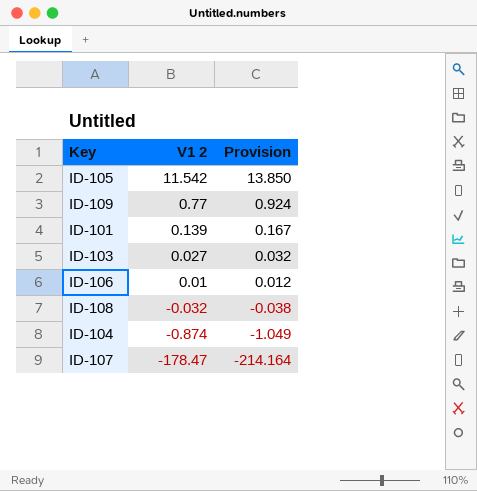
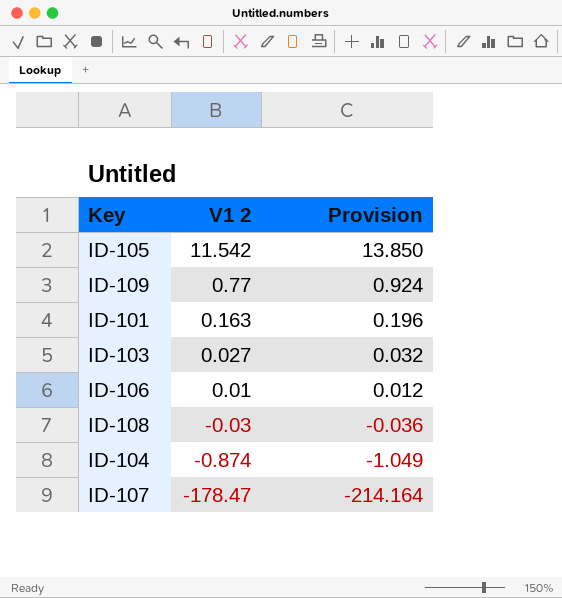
ID-101 | V1 2: 0.139 -> 0.163
ID-101 | Provision: 0.167 -> 0.196
ID-108 | V1 2: -0.032 -> -0.03
ID-108 | Provision: -0.038 -> -0.036

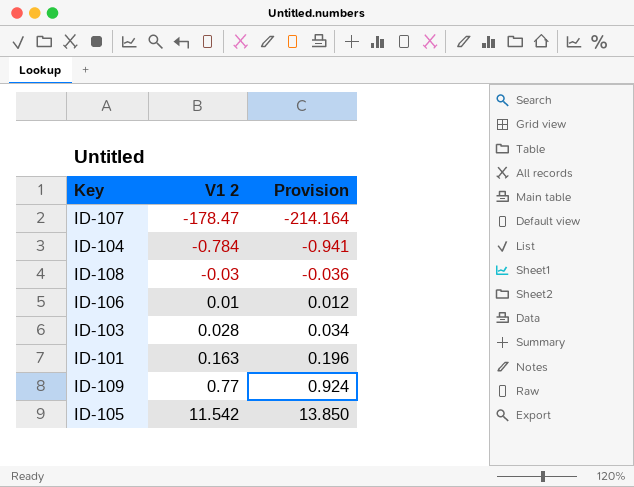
row order: V1 2 descending -> V1 2 ascending
ID-104 | V1 2: -0.874 -> -0.784
ID-104 | Provision: -1.049 -> -0.941
ID-103 | V1 2: 0.027 -> 0.028
ID-103 | Provision: 0.032 -> 0.034

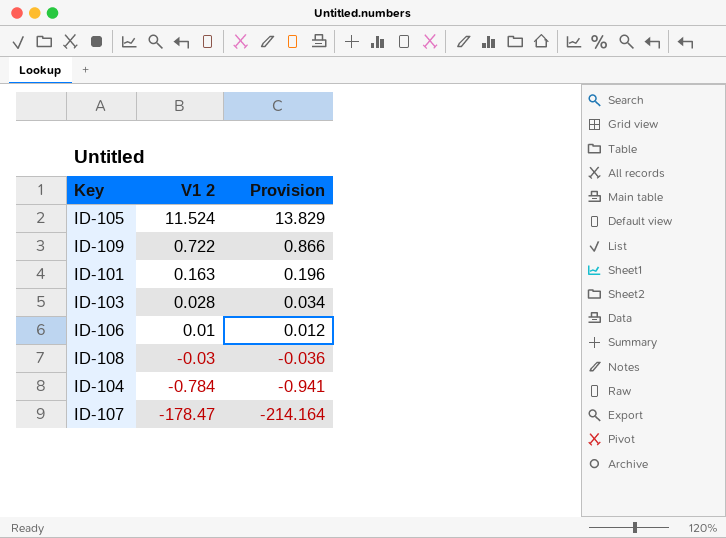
row order: V1 2 ascending -> V1 2 descending
ID-105 | V1 2: 11.542 -> 11.524
ID-105 | Provision: 13.850 -> 13.829
ID-109 | V1 2: 0.77 -> 0.722
ID-109 | Provision: 0.924 -> 0.866

